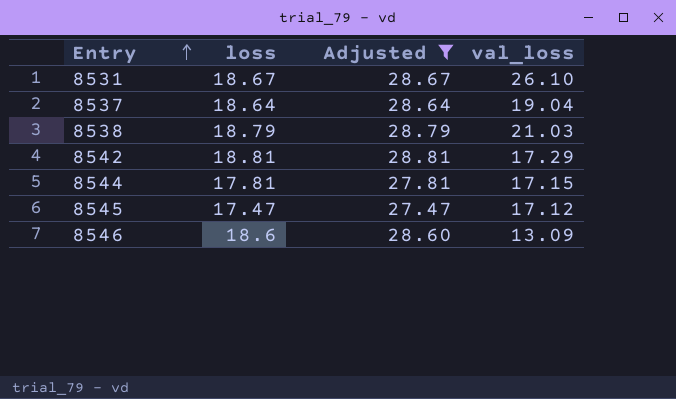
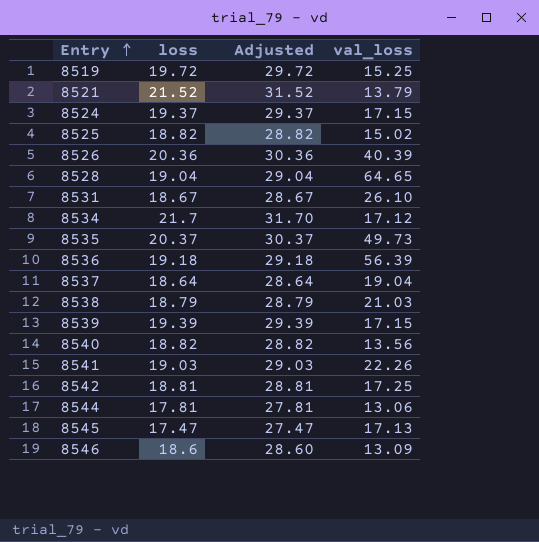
filter: Adjusted <= 28.81 -> none
8542 | val_loss: 17.29 -> 17.25
8544 | val_loss: 17.15 -> 13.06
8545 | val_loss: 17.12 -> 17.13

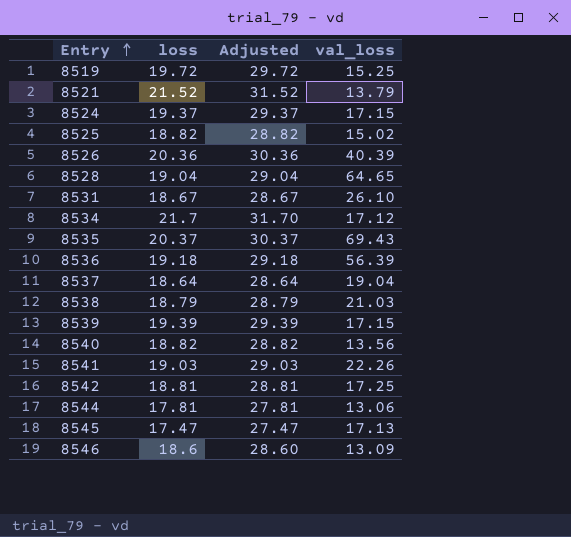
8535 | val_loss: 49.73 -> 69.43

